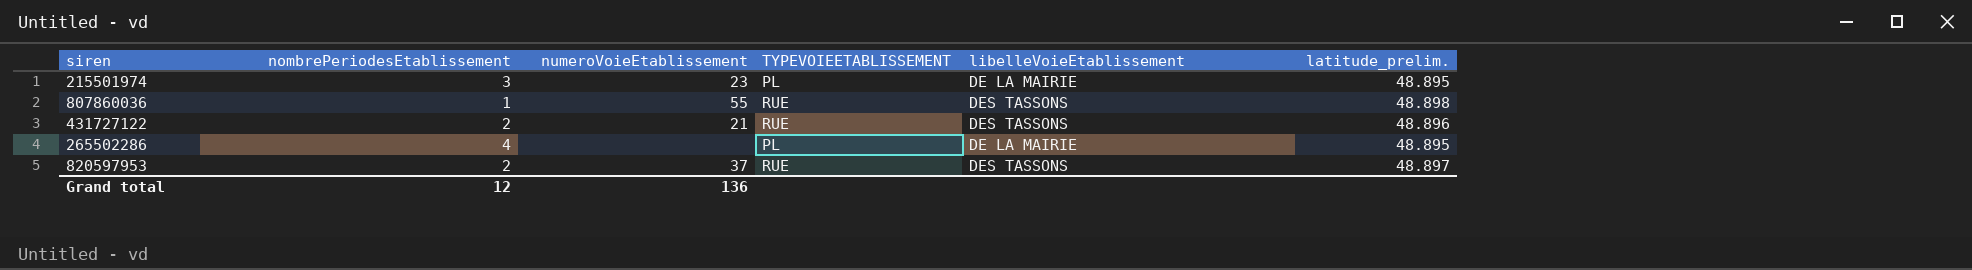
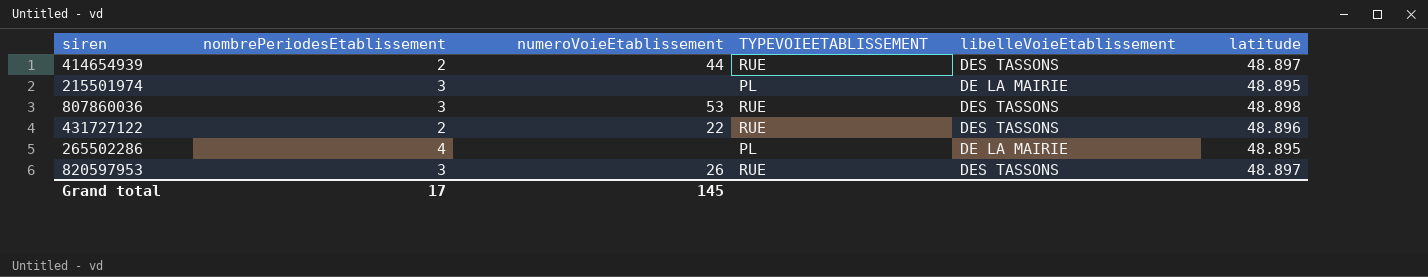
column name: latitude_prelim. -> latitude
row 414654939: none -> 2 | 44 | RUE | DES TASSONS | 48.897
215501974 | numeroVoieEtablissement: 23 -> none
807860036 | nombrePeriodesEtablissement: 1 -> 3
807860036 | numeroVoieEtablissement: 55 -> 53
431727122 | numeroVoieEtablissement: 21 -> 22
820597953 | nombrePeriodesEtablissement: 2 -> 3
820597953 | numeroVoieEtablissement: 37 -> 26
Grand total | nombrePeriodesEtablissement: 12 -> 17
Grand total | numeroVoieEtablissement: 136 -> 145

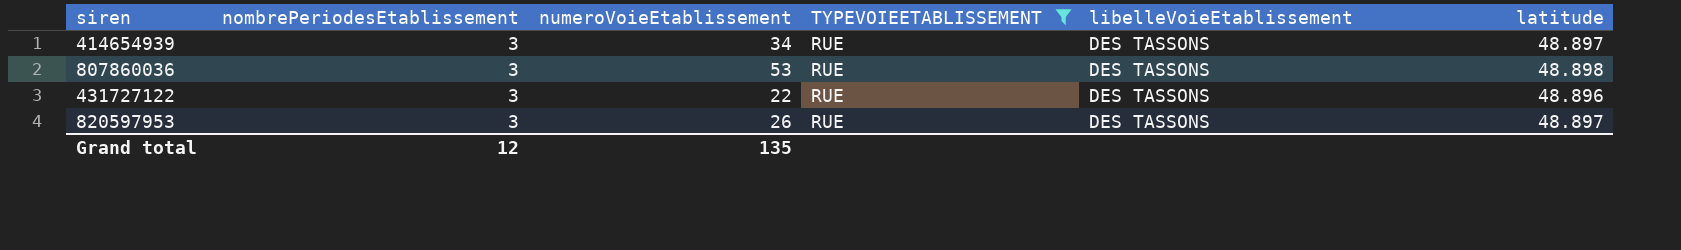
filter: none -> TYPEVOIEETABLISSEMENT = RUE
414654939 | nombrePeriodesEtablissement: 2 -> 3
414654939 | numeroVoieEtablissement: 44 -> 34
431727122 | nombrePeriodesEtablissement: 2 -> 3
Grand total | nombrePeriodesEtablissement: 17 -> 12
Grand total | numeroVoieEtablissement: 145 -> 135

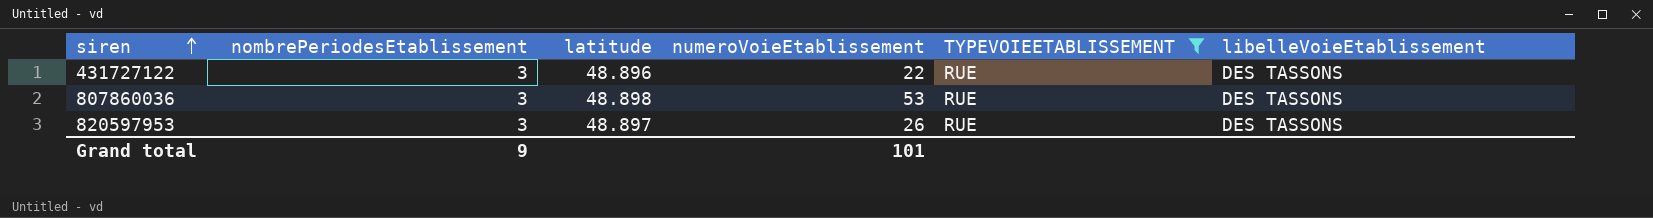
row order: none -> siren ascending
column latitude | position: 6 -> 3
row 414654939: 3 | 34 | RUE | DES TASSONS | 48.897 -> none
Grand total | nombrePeriodesEtablissement: 12 -> 9
Grand total | numeroVoieEtablissement: 135 -> 101

